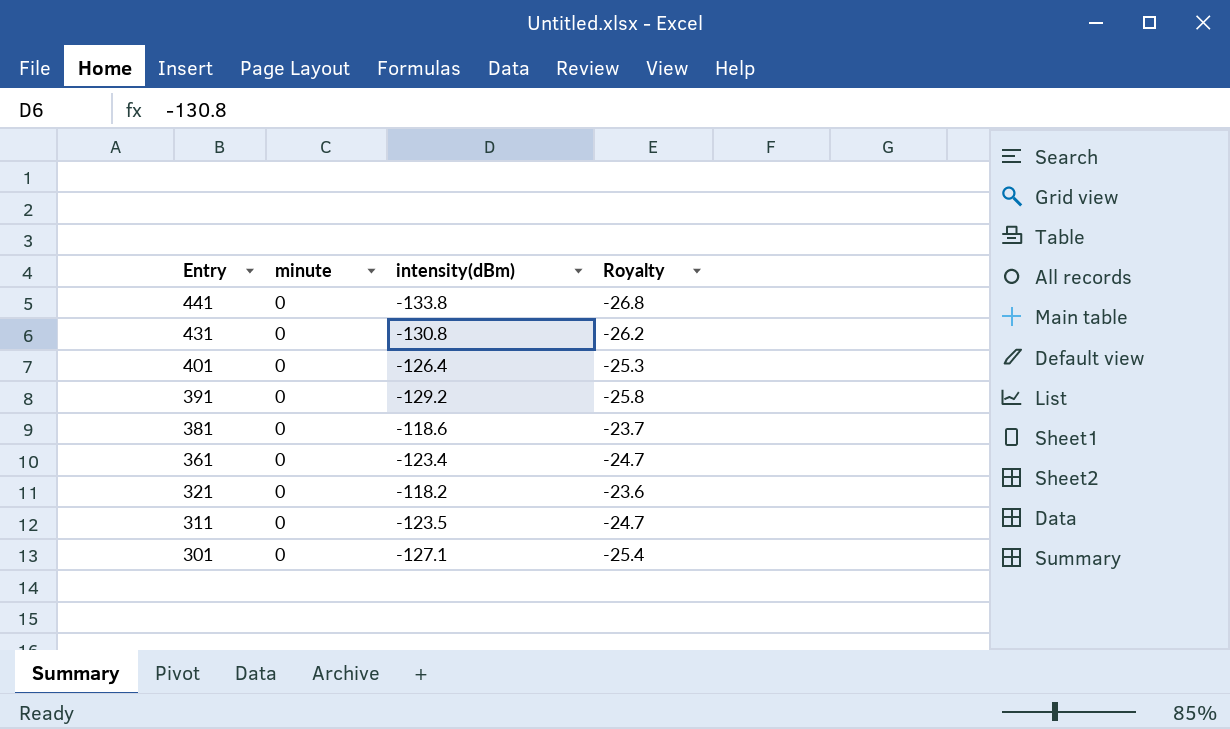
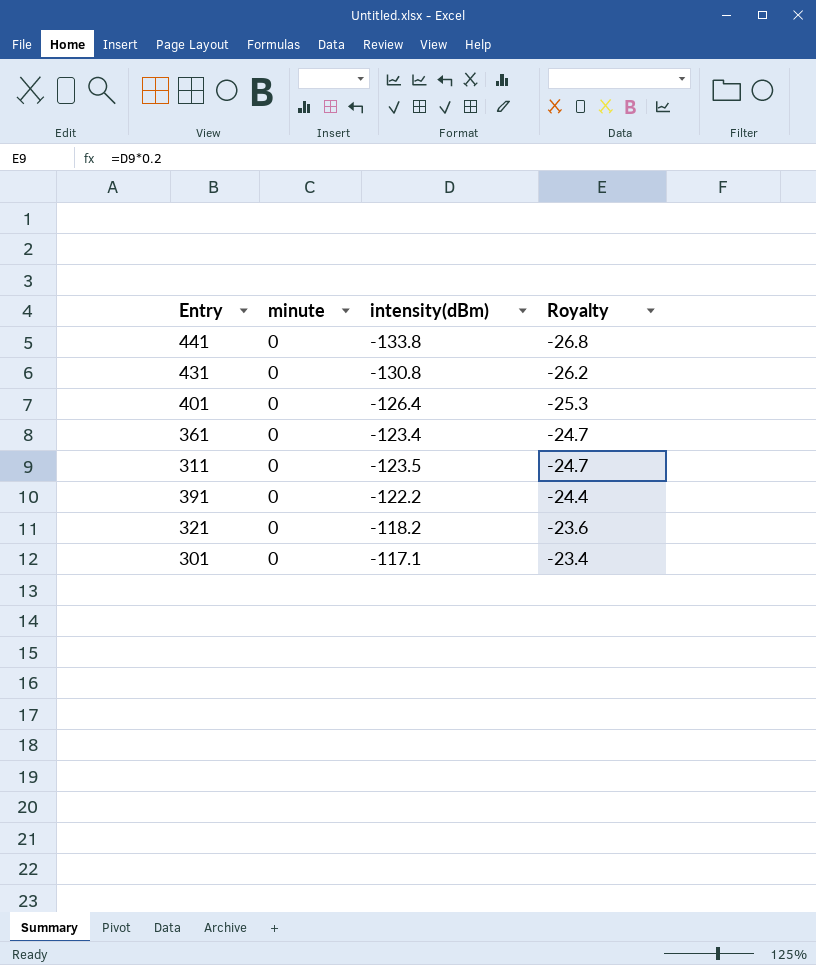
row order: Entry descending -> Royalty ascending
row 381: 0 | -118.6 | -23.7 -> none
391 | intensity(dBm): -129.2 -> -122.2
391 | Royalty: -25.8 -> -24.4
301 | intensity(dBm): -127.1 -> -117.1
301 | Royalty: -25.4 -> -23.4

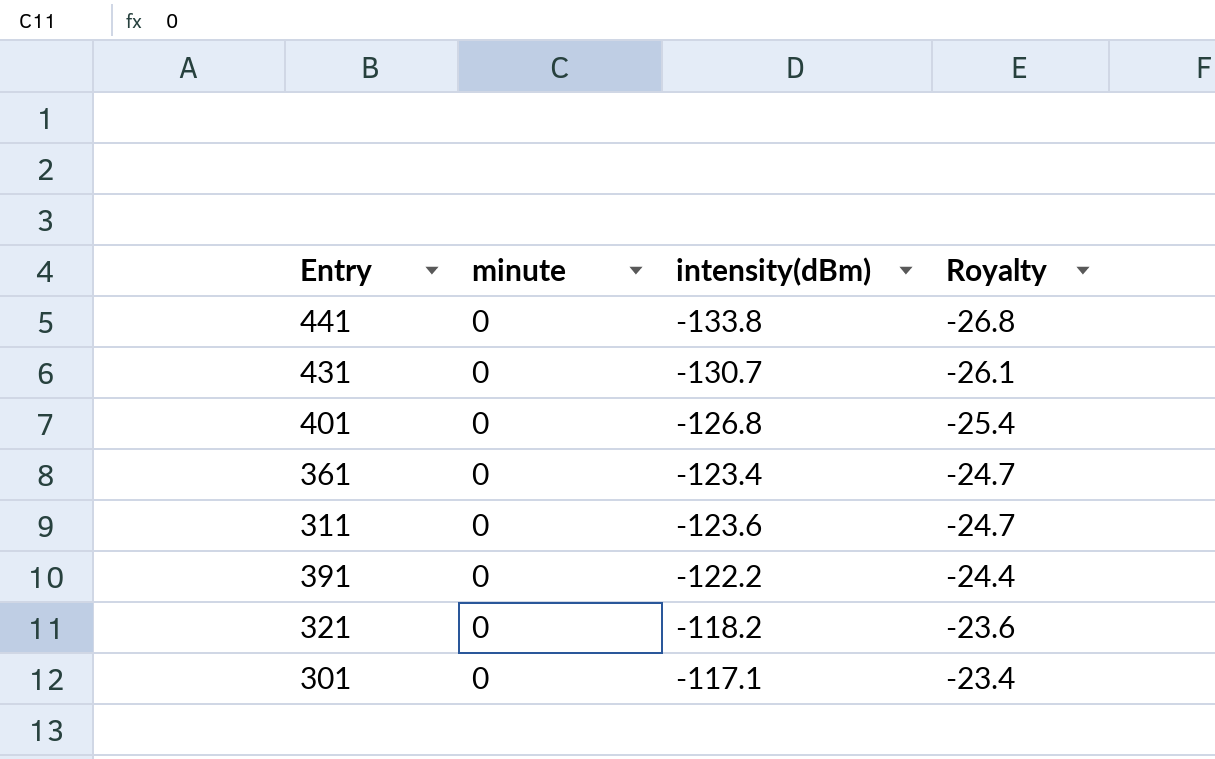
431 | intensity(dBm): -130.8 -> -130.7
431 | Royalty: -26.2 -> -26.1
401 | intensity(dBm): -126.4 -> -126.8
401 | Royalty: -25.3 -> -25.4
311 | intensity(dBm): -123.5 -> -123.6

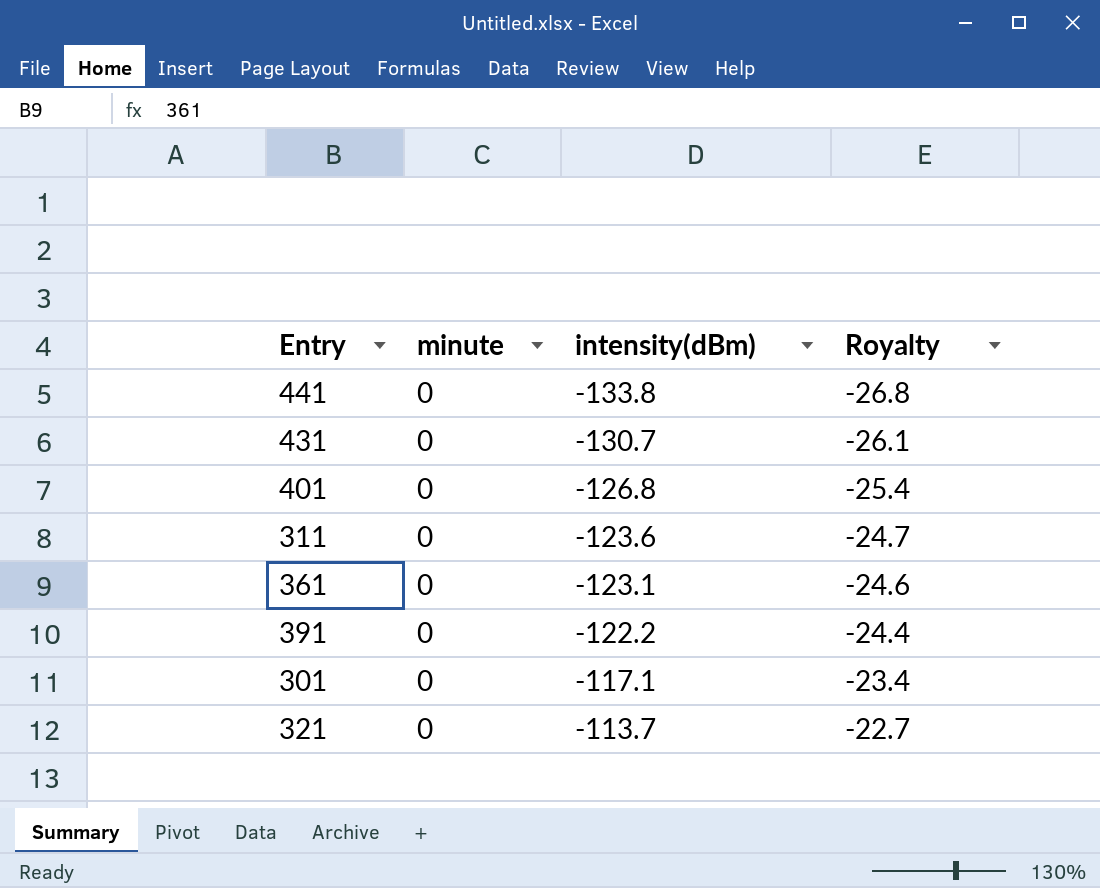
row order: Royalty ascending -> intensity(dBm) ascending
361 | intensity(dBm): -123.4 -> -123.1
361 | Royalty: -24.7 -> -24.6
321 | intensity(dBm): -118.2 -> -113.7
321 | Royalty: -23.6 -> -22.7

